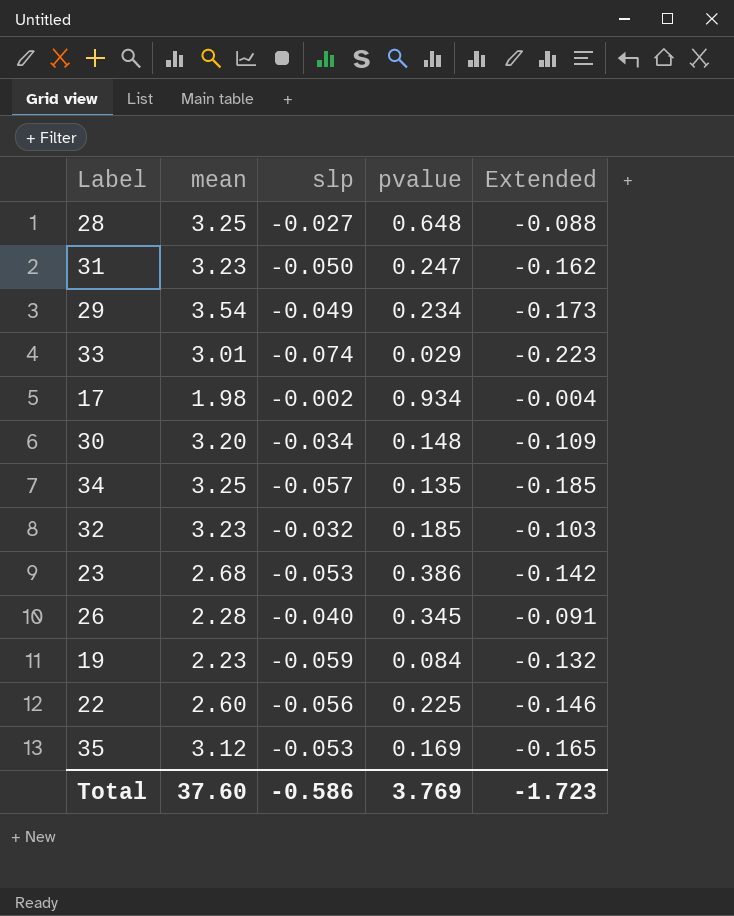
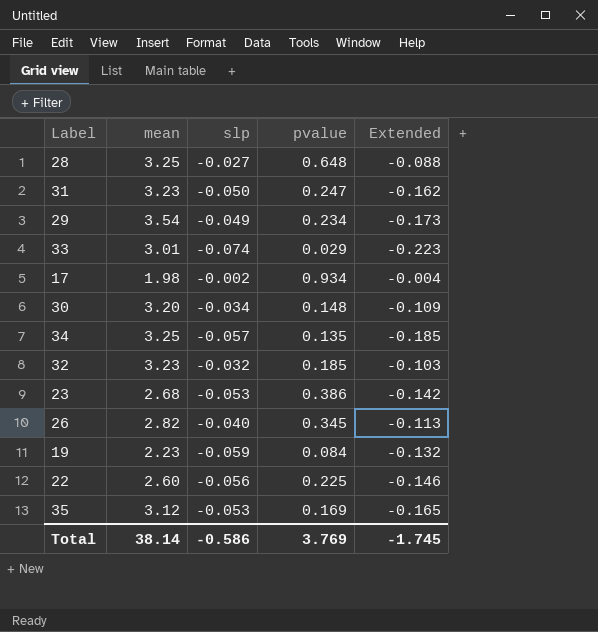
26 | mean: 2.28 -> 2.82
26 | Extended: -0.091 -> -0.113
Total | mean: 37.60 -> 38.14
Total | Extended: -1.723 -> -1.745

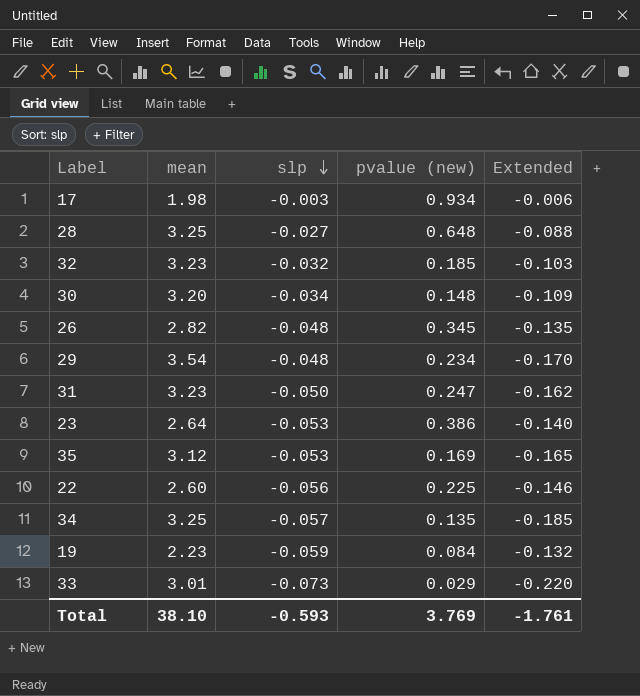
row order: none -> slp descending
column name: pvalue -> pvalue (new)
17 | slp: -0.002 -> -0.003
17 | Extended: -0.004 -> -0.006
26 | slp: -0.040 -> -0.048
26 | Extended: -0.113 -> -0.135
29 | slp: -0.049 -> -0.048
29 | Extended: -0.173 -> -0.170
23 | mean: 2.68 -> 2.64
23 | Extended: -0.142 -> -0.140
33 | slp: -0.074 -> -0.073
33 | Extended: -0.223 -> -0.220
Total | mean: 38.14 -> 38.10
Total | slp: -0.586 -> -0.593
Total | Extended: -1.745 -> -1.761

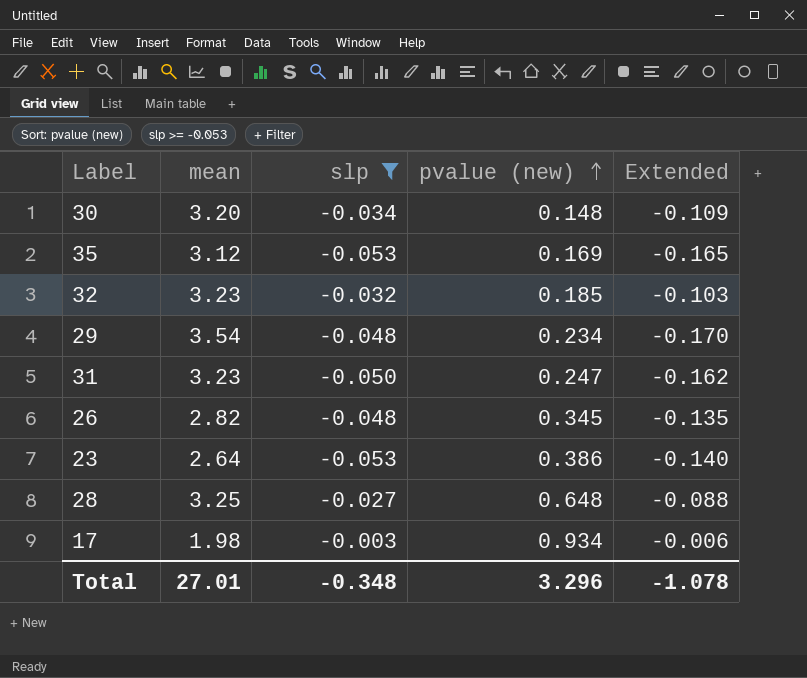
filter: none -> slp >= -0.053
row order: slp descending -> pvalue (new) ascending
Total | mean: 38.10 -> 27.01
Total | slp: -0.593 -> -0.348
Total | pvalue (new): 3.769 -> 3.296
Total | Extended: -1.761 -> -1.078

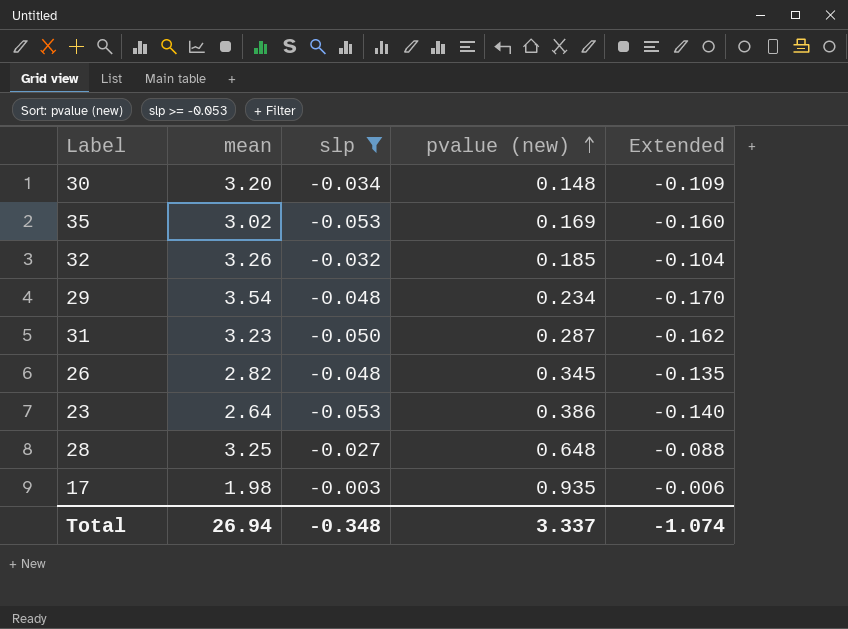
35 | mean: 3.12 -> 3.02
35 | Extended: -0.165 -> -0.160
32 | mean: 3.23 -> 3.26
32 | Extended: -0.103 -> -0.104
31 | pvalue (new): 0.247 -> 0.287
17 | pvalue (new): 0.934 -> 0.935
Total | mean: 27.01 -> 26.94
Total | pvalue (new): 3.296 -> 3.337
Total | Extended: -1.078 -> -1.074

